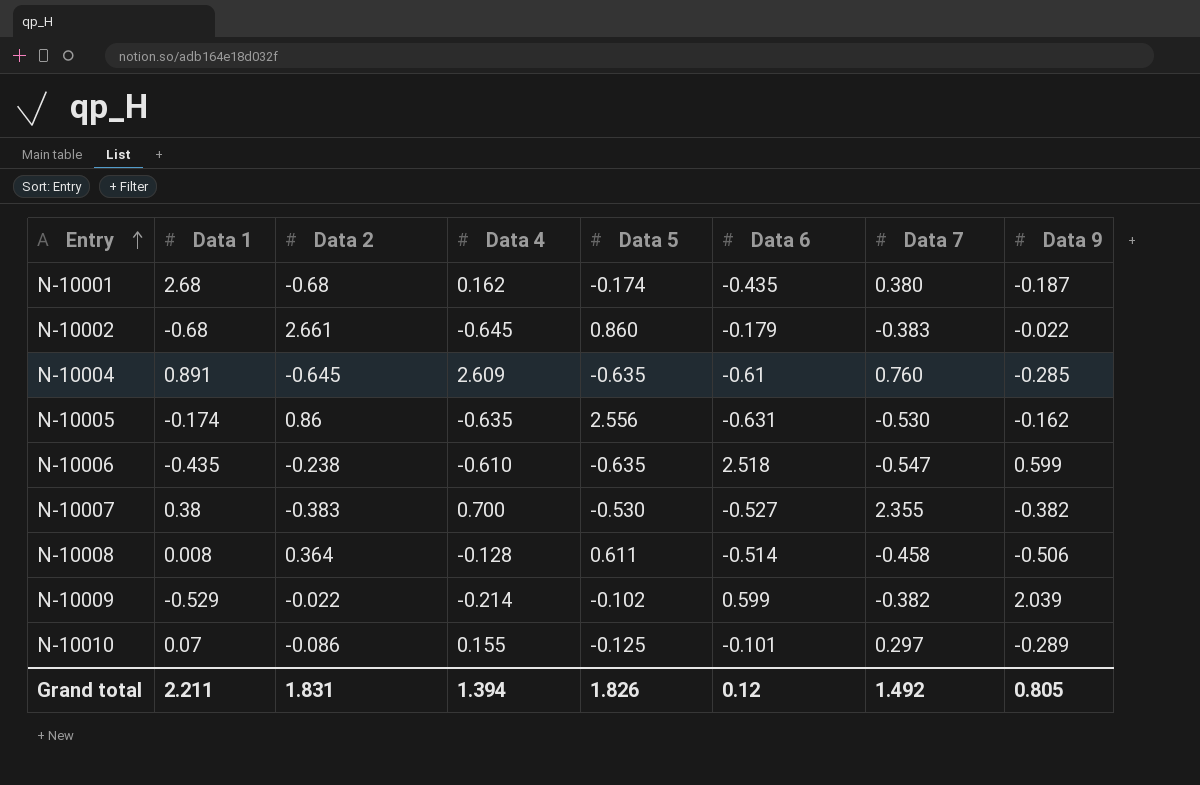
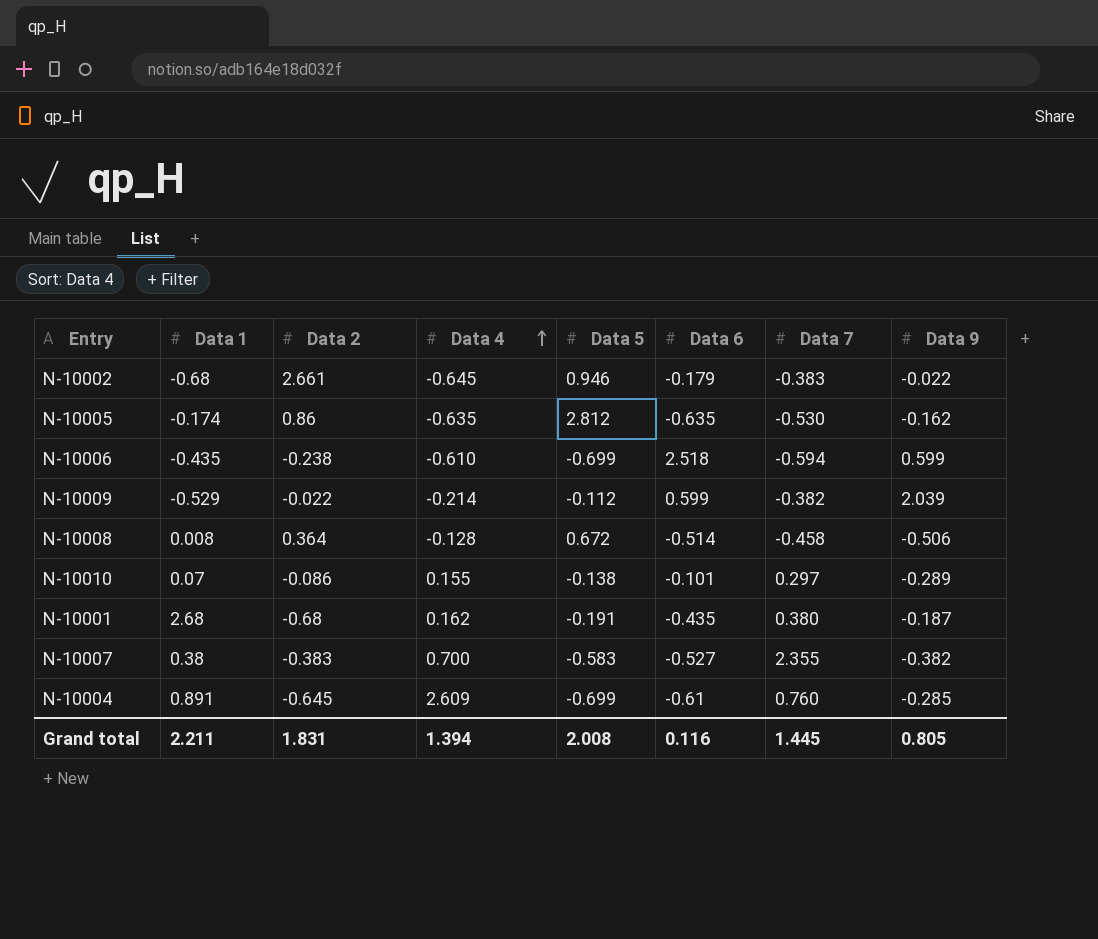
row order: Entry ascending -> Data 4 ascending
N-10002 | Data 5: 0.860 -> 0.946
N-10005 | Data 5: 2.556 -> 2.812
N-10005 | Data 6: -0.631 -> -0.635
N-10006 | Data 5: -0.635 -> -0.699
N-10006 | Data 7: -0.547 -> -0.594
N-10009 | Data 5: -0.102 -> -0.112
N-10008 | Data 5: 0.611 -> 0.672
N-10010 | Data 5: -0.125 -> -0.138
N-10001 | Data 5: -0.174 -> -0.191
N-10007 | Data 5: -0.530 -> -0.583
N-10004 | Data 5: -0.635 -> -0.699
Grand total | Data 5: 1.826 -> 2.008
Grand total | Data 6: 0.12 -> 0.116
Grand total | Data 7: 1.492 -> 1.445

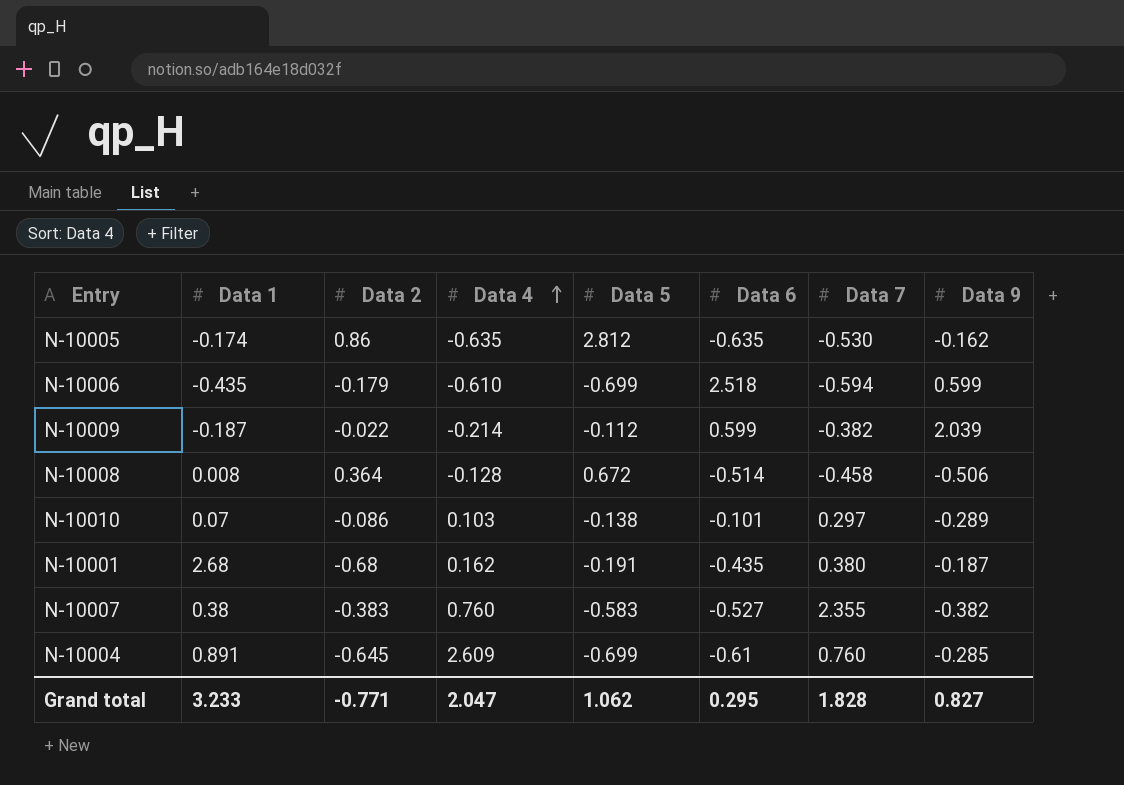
row N-10002: -0.68 | 2.661 | -0.645 | 0.946 | -0.179 | -0.383 | -0.022 -> none
N-10006 | Data 2: -0.238 -> -0.179
N-10009 | Data 1: -0.529 -> -0.187
N-10010 | Data 4: 0.155 -> 0.103
N-10007 | Data 4: 0.700 -> 0.760
Grand total | Data 1: 2.211 -> 3.233
Grand total | Data 2: 1.831 -> -0.771
Grand total | Data 4: 1.394 -> 2.047
Grand total | Data 5: 2.008 -> 1.062
Grand total | Data 6: 0.116 -> 0.295
Grand total | Data 7: 1.445 -> 1.828
Grand total | Data 9: 0.805 -> 0.827

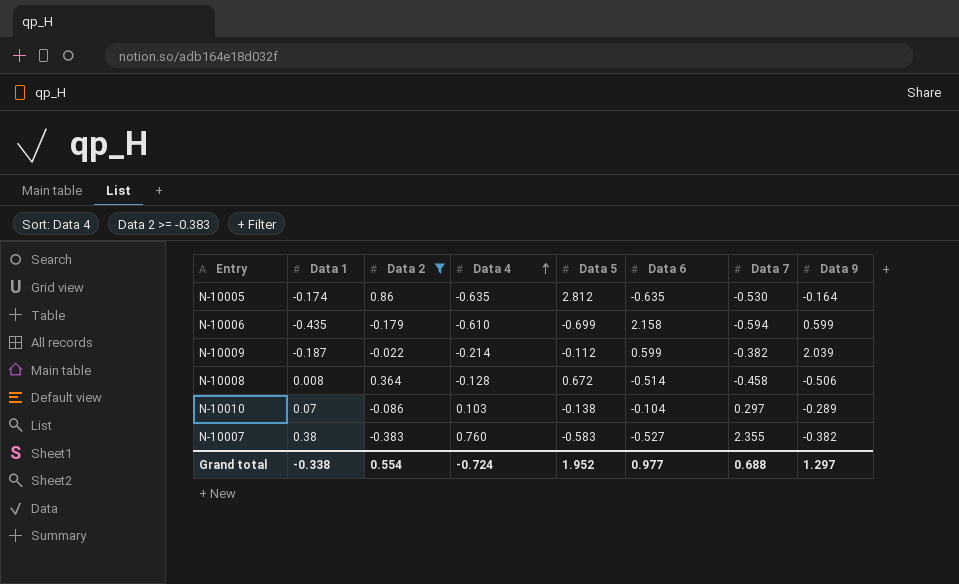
filter: none -> Data 2 >= -0.383
N-10005 | Data 9: -0.162 -> -0.164
N-10006 | Data 6: 2.518 -> 2.158
N-10010 | Data 6: -0.101 -> -0.104
Grand total | Data 1: 3.233 -> -0.338
Grand total | Data 2: -0.771 -> 0.554
Grand total | Data 4: 2.047 -> -0.724
Grand total | Data 5: 1.062 -> 1.952
Grand total | Data 6: 0.295 -> 0.977
Grand total | Data 7: 1.828 -> 0.688
Grand total | Data 9: 0.827 -> 1.297

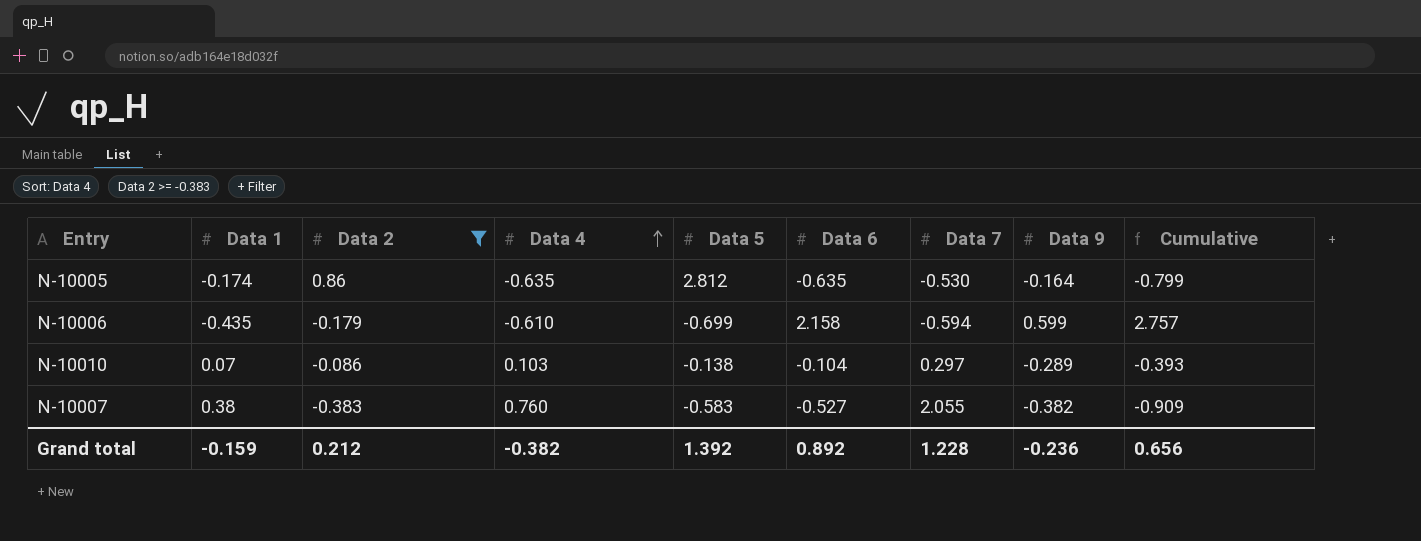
column Cumulative | formula: none -> [Data 6] + [Data 9]
row N-10009: -0.187 | -0.022 | -0.214 | -0.112 | 0.599 | -0.382 | 2.039 -> none
row N-10008: 0.008 | 0.364 | -0.128 | 0.672 | -0.514 | -0.458 | -0.506 -> none
N-10007 | Data 7: 2.355 -> 2.055
Grand total | Data 1: -0.338 -> -0.159
Grand total | Data 2: 0.554 -> 0.212
Grand total | Data 4: -0.724 -> -0.382
Grand total | Data 5: 1.952 -> 1.392
Grand total | Data 6: 0.977 -> 0.892
Grand total | Data 7: 0.688 -> 1.228
Grand total | Data 9: 1.297 -> -0.236

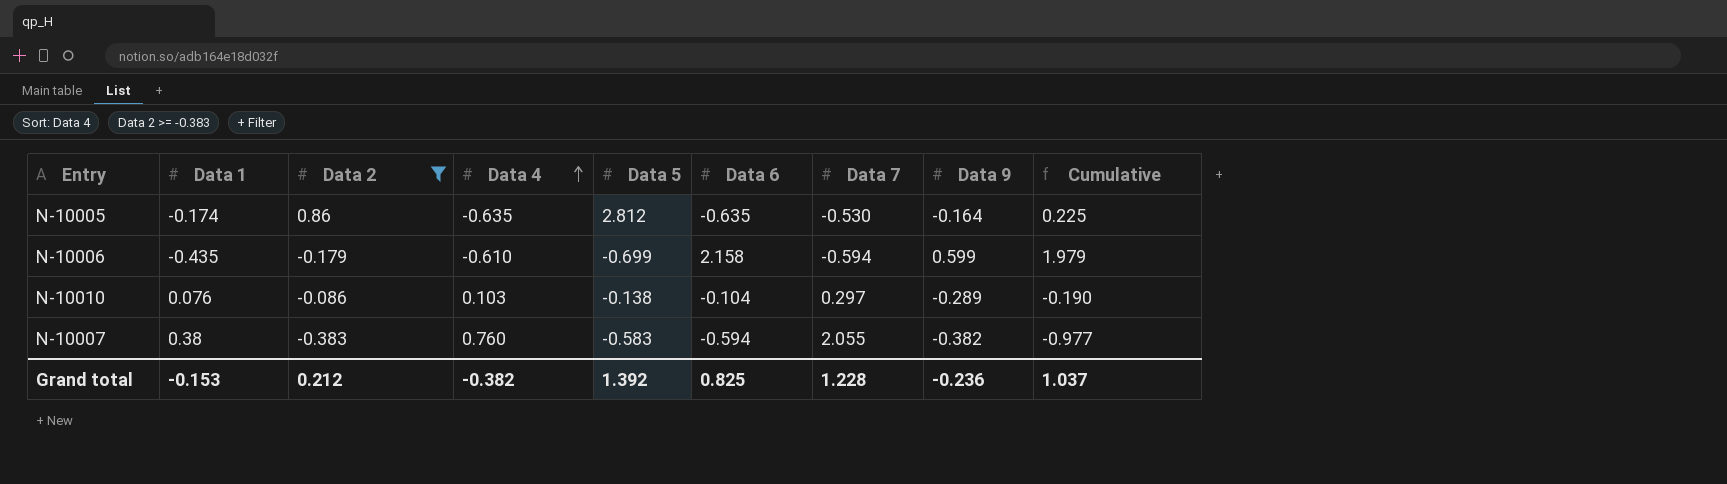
column Cumulative | formula: [Data 6] + [Data 9] -> [Data 2] + [Data 6]
N-10010 | Data 1: 0.07 -> 0.076
N-10007 | Data 6: -0.527 -> -0.594
Grand total | Data 1: -0.159 -> -0.153
Grand total | Data 6: 0.892 -> 0.825
Grand total | Cumulative: 0.656 -> 1.037

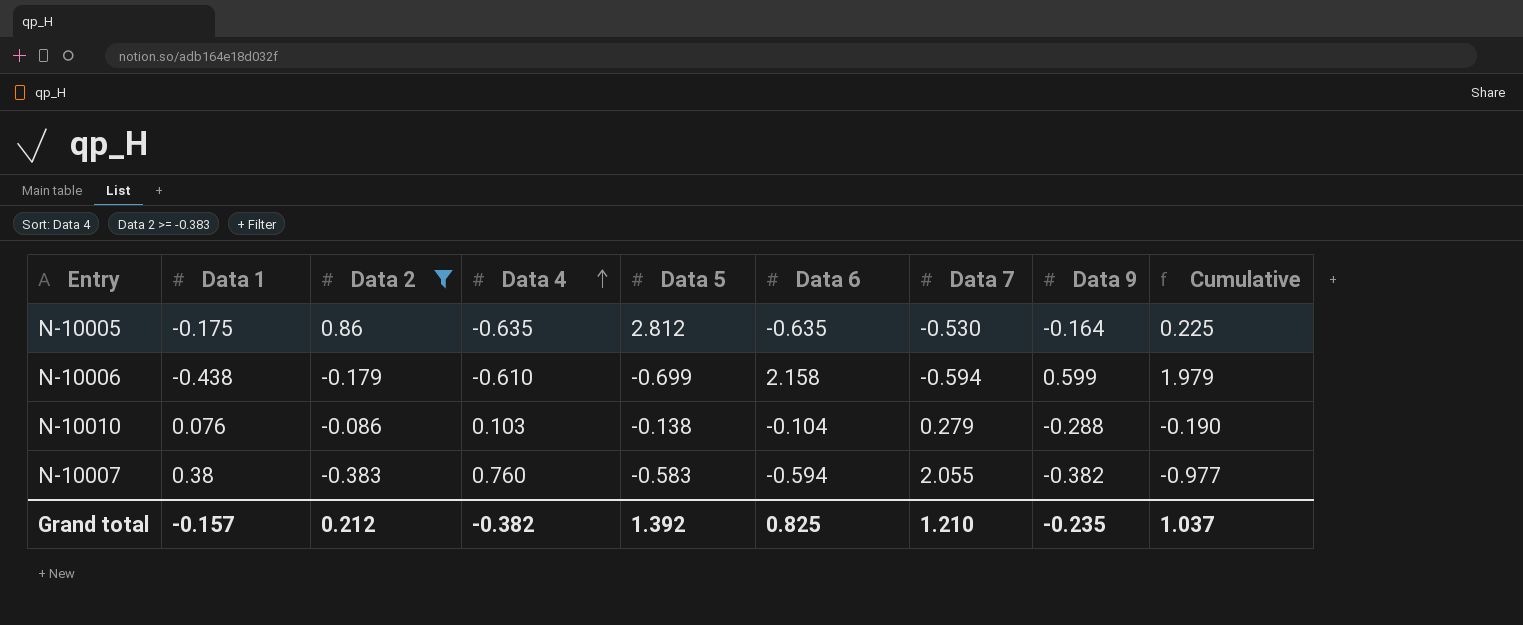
N-10005 | Data 1: -0.174 -> -0.175
N-10006 | Data 1: -0.435 -> -0.438
N-10010 | Data 7: 0.297 -> 0.279
N-10010 | Data 9: -0.289 -> -0.288
Grand total | Data 1: -0.153 -> -0.157
Grand total | Data 7: 1.228 -> 1.210
Grand total | Data 9: -0.236 -> -0.235

